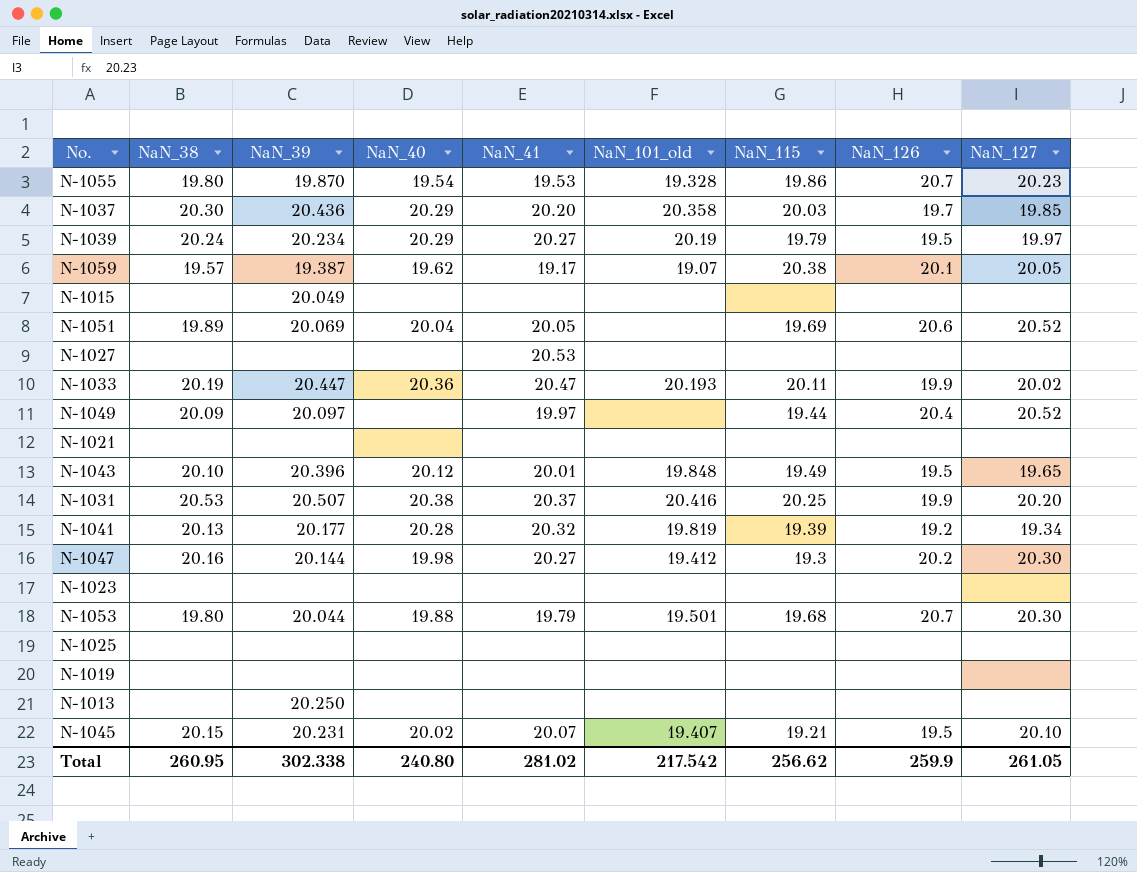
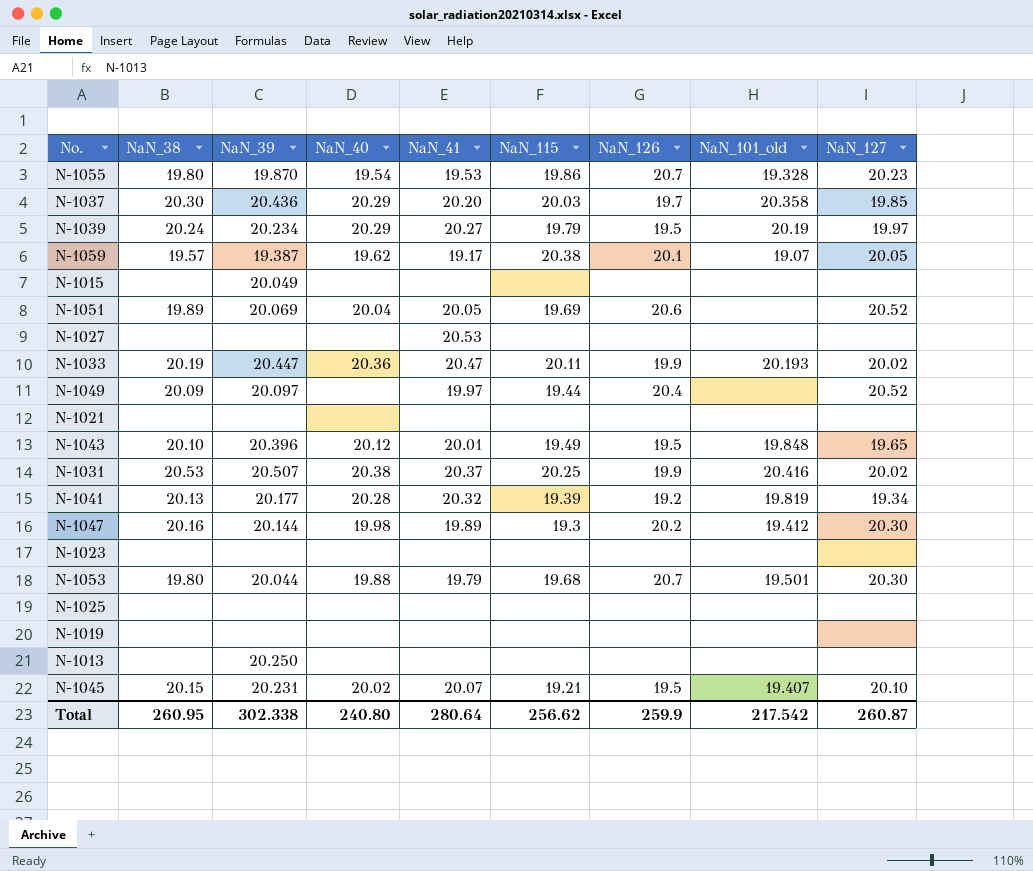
column NaN_101_old | position: 6 -> 8
N-1031 | NaN_127: 20.20 -> 20.02
N-1047 | NaN_41: 20.27 -> 19.89
Total | NaN_41: 281.02 -> 280.64
Total | NaN_127: 261.05 -> 260.87

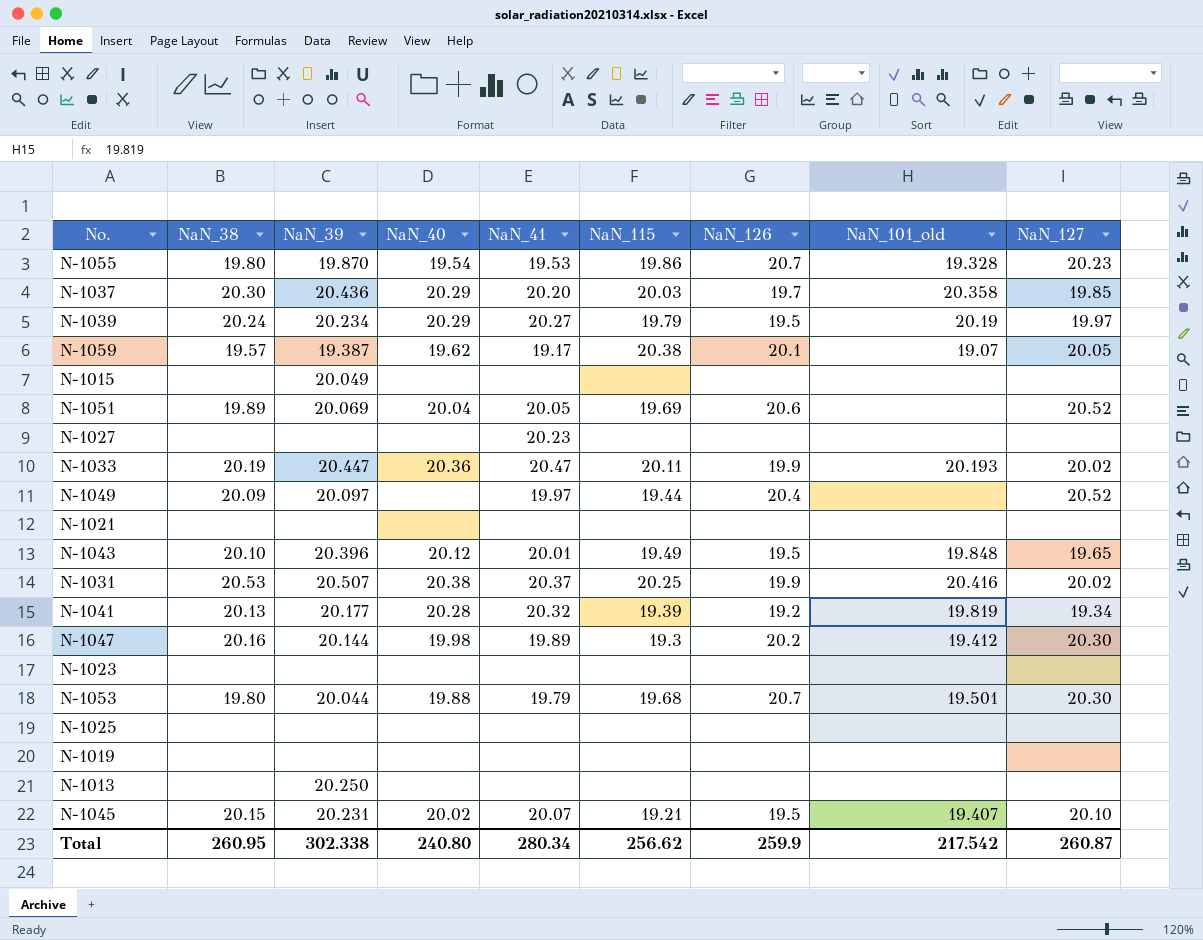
N-1027 | NaN_41: 20.53 -> 20.23
Total | NaN_41: 280.64 -> 280.34

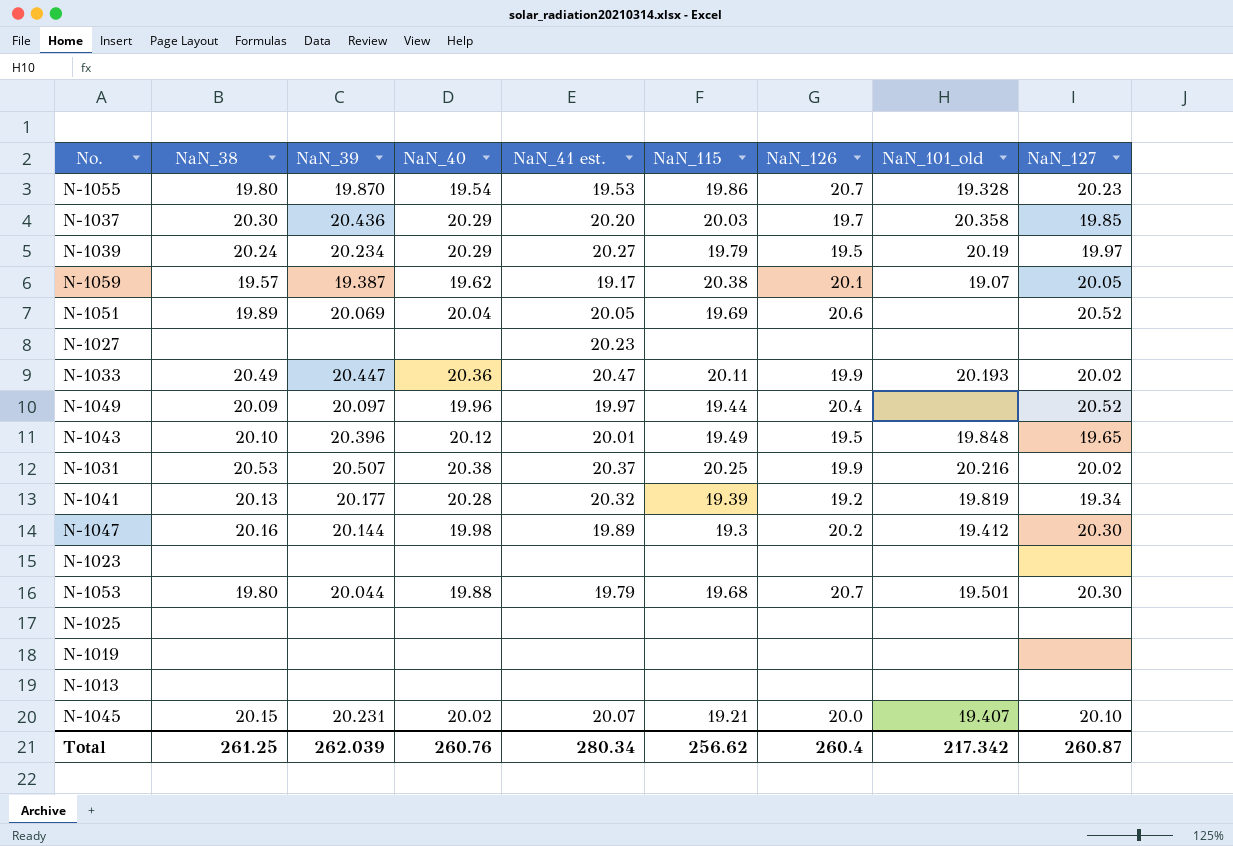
column name: NaN_41 -> NaN_41 est.
row N-1015: none | 20.049 | none | none | none | none | none | none -> none
row N-1021: none | none | none | none | none | none | none | none -> none
N-1033 | NaN_38: 20.19 -> 20.49
N-1049 | NaN_40: none -> 19.96
N-1031 | NaN_101_old: 20.416 -> 20.216
N-1013 | NaN_39: 20.250 -> none
N-1045 | NaN_126: 19.5 -> 20.0
Total | NaN_38: 260.95 -> 261.25
Total | NaN_39: 302.338 -> 262.039
Total | NaN_40: 240.80 -> 260.76
Total | NaN_126: 259.9 -> 260.4
Total | NaN_101_old: 217.542 -> 217.342

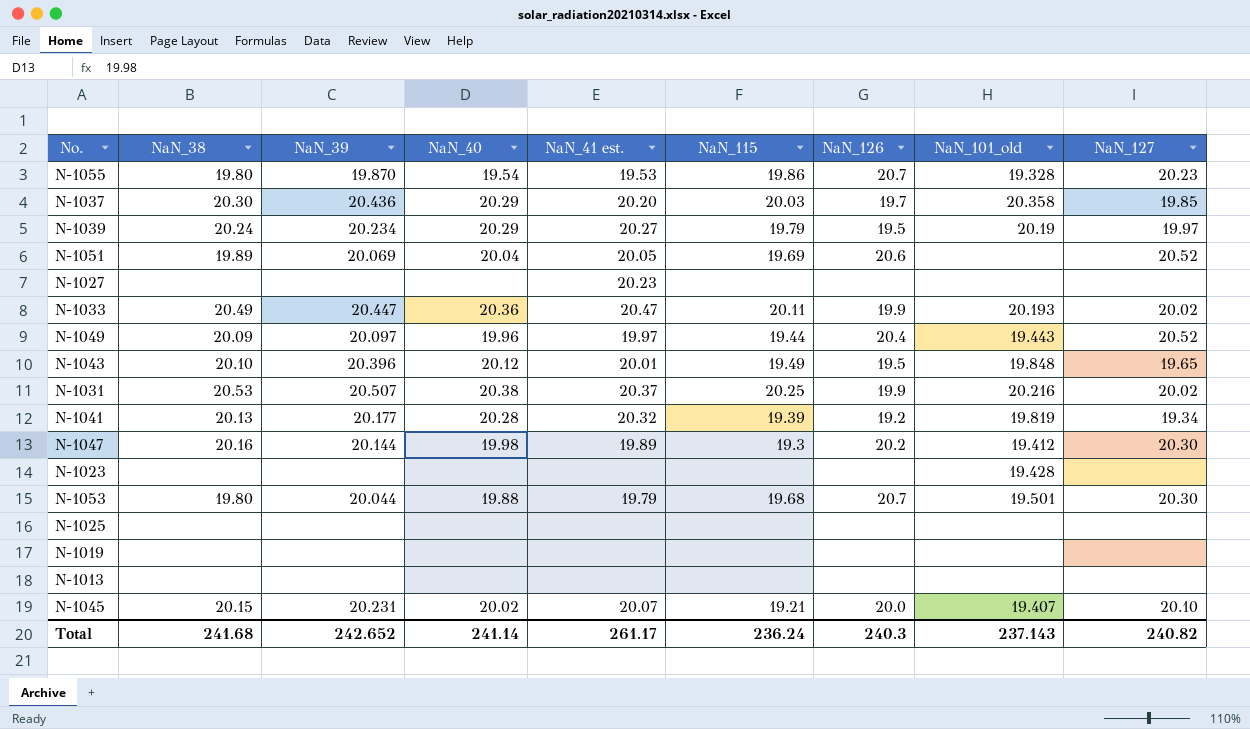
row N-1059: 19.57 | 19.387 | 19.62 | 19.17 | 20.38 | 20.1 | 19.07 | 20.05 -> none
N-1049 | NaN_101_old: none -> 19.443
N-1023 | NaN_101_old: none -> 19.428
Total | NaN_38: 261.25 -> 241.68
Total | NaN_39: 262.039 -> 242.652
Total | NaN_40: 260.76 -> 241.14
Total | NaN_41 est.: 280.34 -> 261.17
Total | NaN_115: 256.62 -> 236.24
Total | NaN_126: 260.4 -> 240.3
Total | NaN_101_old: 217.342 -> 237.143
Total | NaN_127: 260.87 -> 240.82

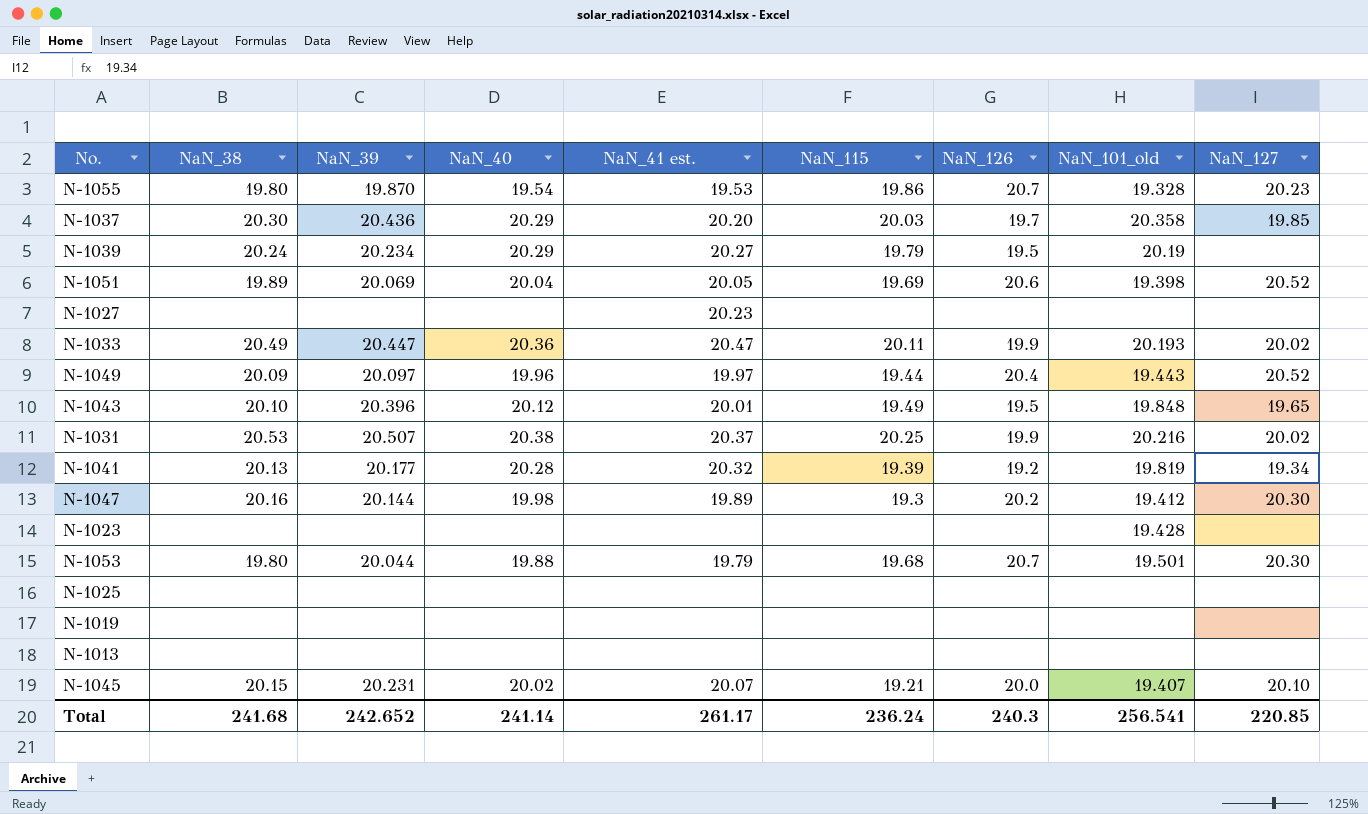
N-1039 | NaN_127: 19.97 -> none
N-1051 | NaN_101_old: none -> 19.398
Total | NaN_101_old: 237.143 -> 256.541
Total | NaN_127: 240.82 -> 220.85

